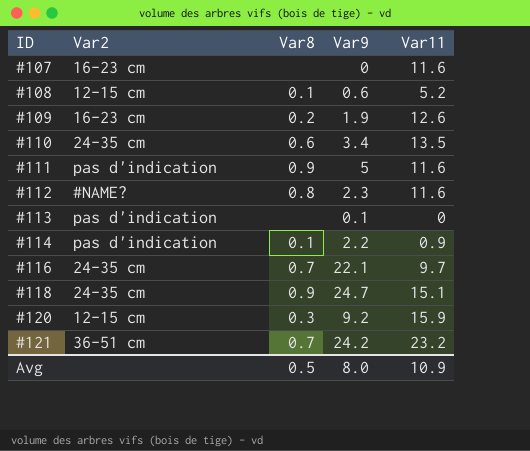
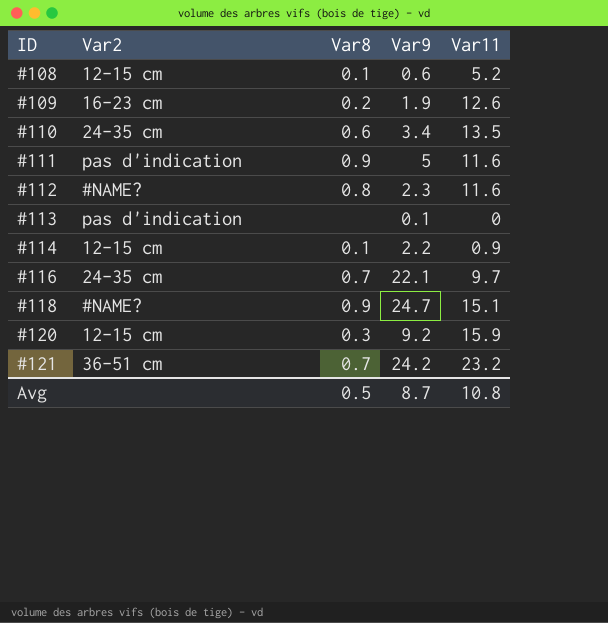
row #107: 16-23 cm | none | 0 | 11.6 -> none
#114 | Var2: pas d'indication -> 12-15 cm
#118 | Var2: 24-35 cm -> #NAME?
Avg | Var9: 8.0 -> 8.7
Avg | Var11: 10.9 -> 10.8

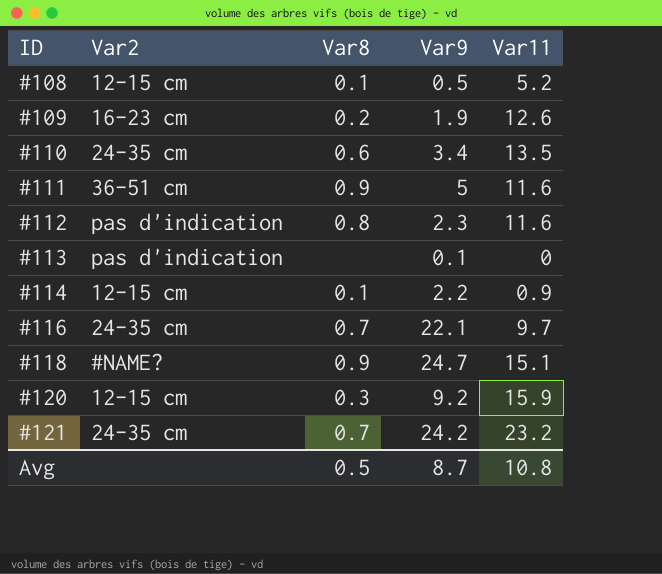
#108 | Var9: 0.6 -> 0.5
#111 | Var2: pas d'indication -> 36-51 cm
#112 | Var2: #NAME? -> pas d'indication
#121 | Var2: 36-51 cm -> 24-35 cm

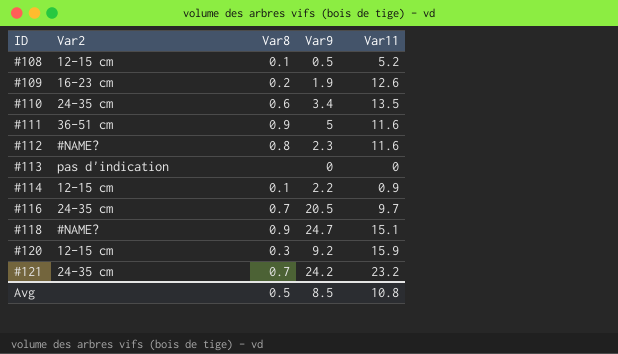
#112 | Var2: pas d'indication -> #NAME?
#113 | Var9: 0.1 -> 0
#116 | Var9: 22.1 -> 20.5
Avg | Var9: 8.7 -> 8.5

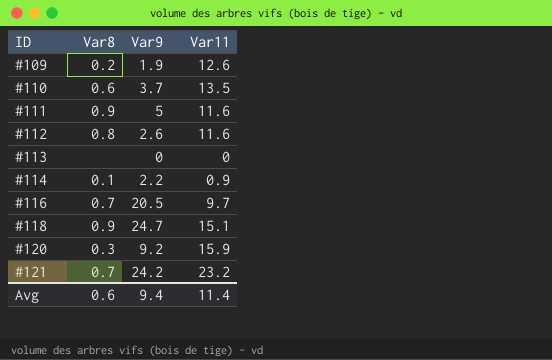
column Var2 | position: 2 -> none
row #108: 12-15 cm | 0.1 | 0.5 | 5.2 -> none
#110 | Var9: 3.4 -> 3.7
#112 | Var9: 2.3 -> 2.6
Avg | Var8: 0.5 -> 0.6
Avg | Var9: 8.5 -> 9.4
Avg | Var11: 10.8 -> 11.4

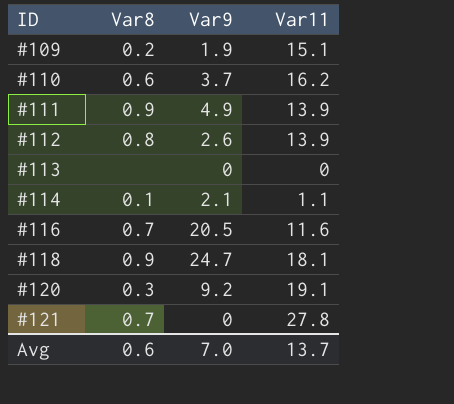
#109 | Var11: 12.6 -> 15.1
#110 | Var11: 13.5 -> 16.2
#111 | Var9: 5 -> 4.9
#111 | Var11: 11.6 -> 13.9
#112 | Var11: 11.6 -> 13.9
#114 | Var9: 2.2 -> 2.1
#114 | Var11: 0.9 -> 1.1
#116 | Var11: 9.7 -> 11.6
#118 | Var11: 15.1 -> 18.1
#120 | Var11: 15.9 -> 19.1
#121 | Var9: 24.2 -> 0
#121 | Var11: 23.2 -> 27.8
Avg | Var9: 9.4 -> 7.0
Avg | Var11: 11.4 -> 13.7

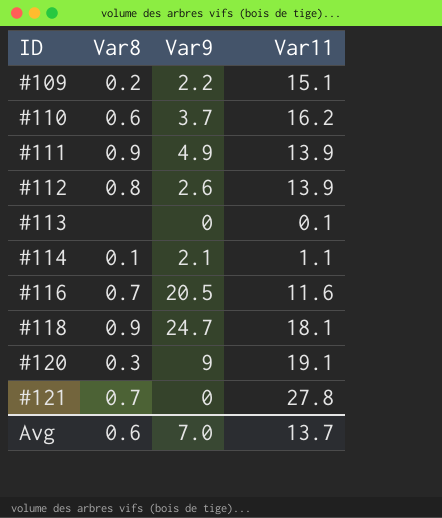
#109 | Var9: 1.9 -> 2.2
#113 | Var11: 0 -> 0.1
#120 | Var9: 9.2 -> 9

